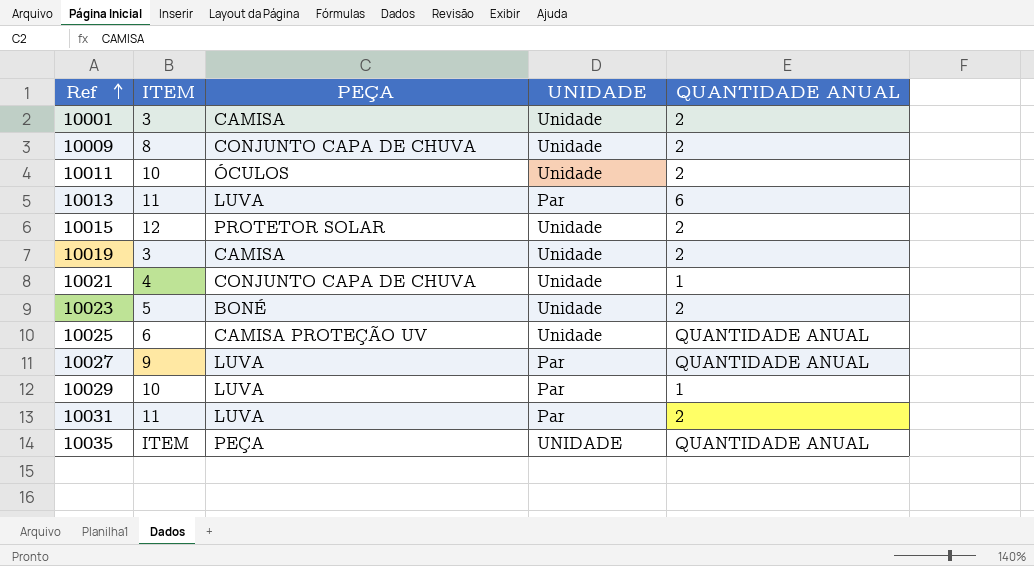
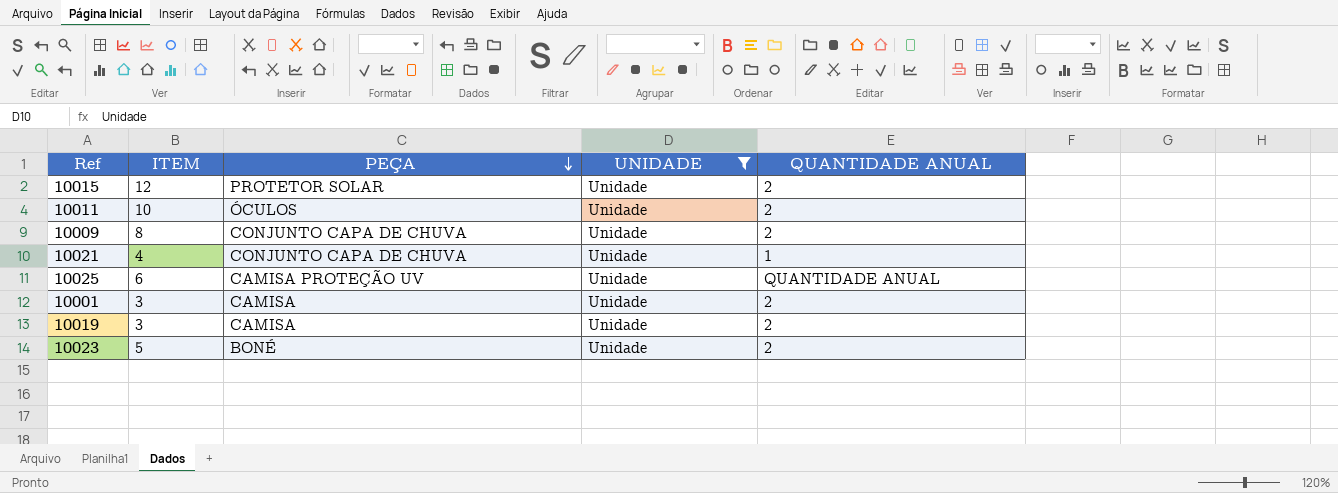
filter: none -> UNIDADE = Unidade
row order: Ref ascending -> PEÇA descending

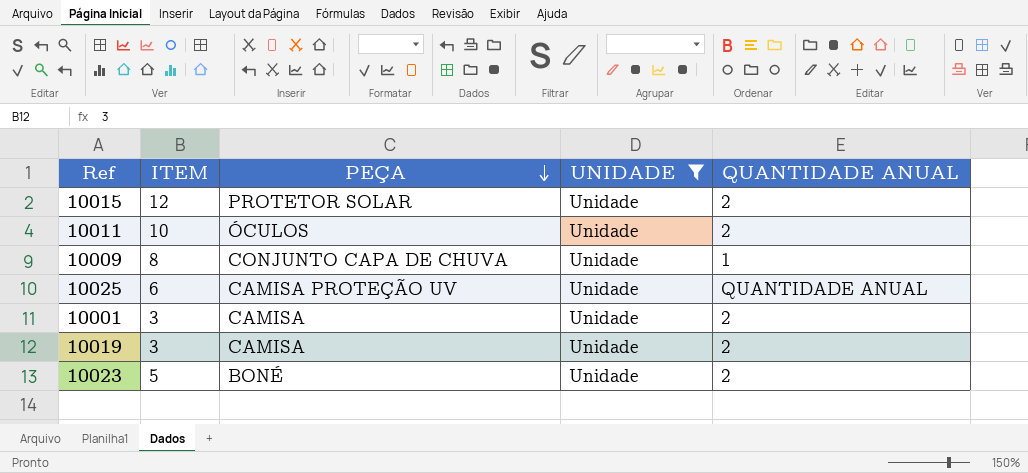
row 10021: 4 | CONJUNTO CAPA DE CHUVA | Unidade | 1 -> none
10009 | QUANTIDADE ANUAL: 2 -> 1

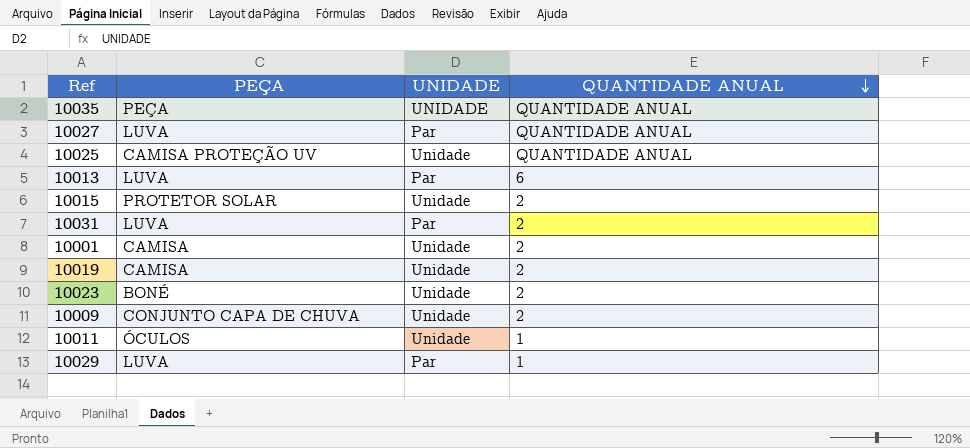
filter: UNIDADE = Unidade -> none
row order: PEÇA descending -> QUANTIDADE ANUAL descending
column ITEM | position: 2 -> none
10009 | QUANTIDADE ANUAL: 1 -> 2
10011 | QUANTIDADE ANUAL: 2 -> 1

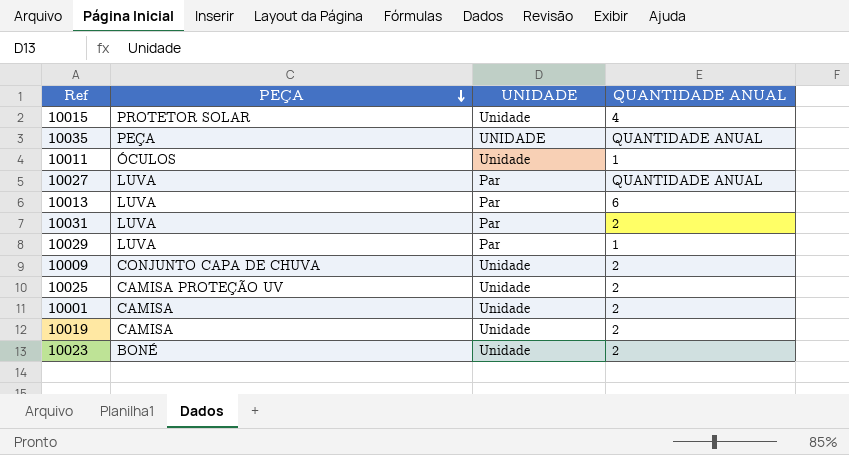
row order: QUANTIDADE ANUAL descending -> PEÇA descending
10015 | QUANTIDADE ANUAL: 2 -> 4
10025 | QUANTIDADE ANUAL: QUANTIDADE ANUAL -> 2

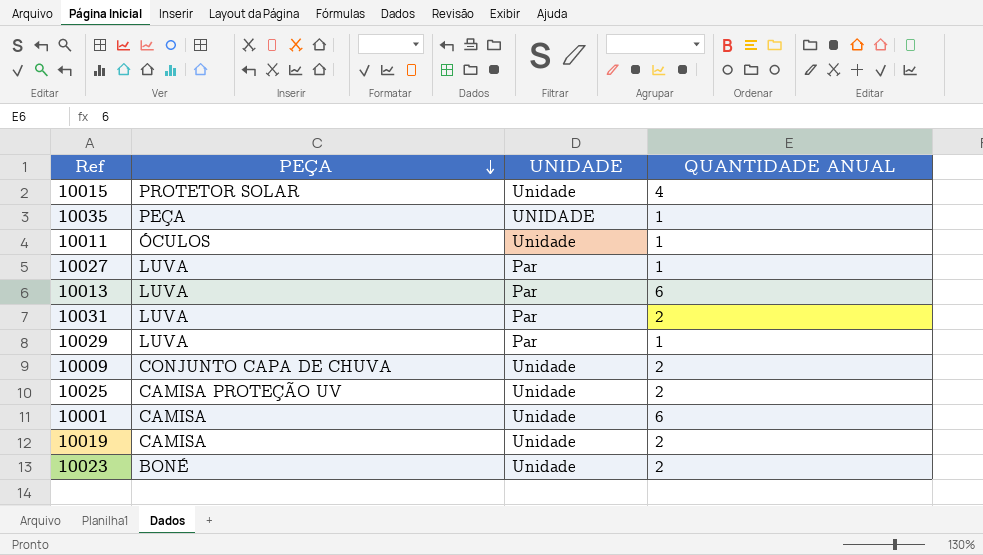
10035 | QUANTIDADE ANUAL: QUANTIDADE ANUAL -> 1
10027 | QUANTIDADE ANUAL: QUANTIDADE ANUAL -> 1
10001 | QUANTIDADE ANUAL: 2 -> 6

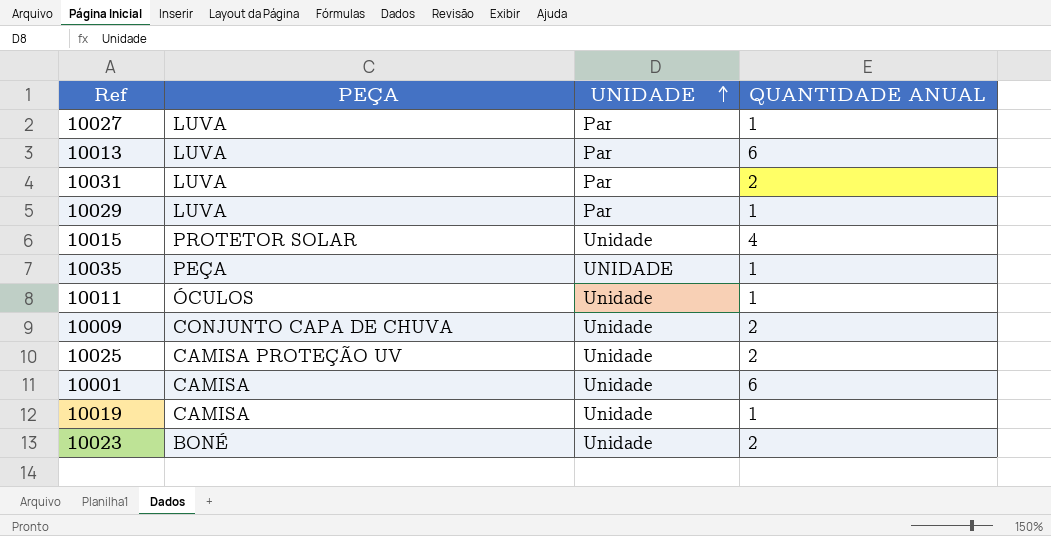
row order: PEÇA descending -> UNIDADE ascending
10019 | QUANTIDADE ANUAL: 2 -> 1

